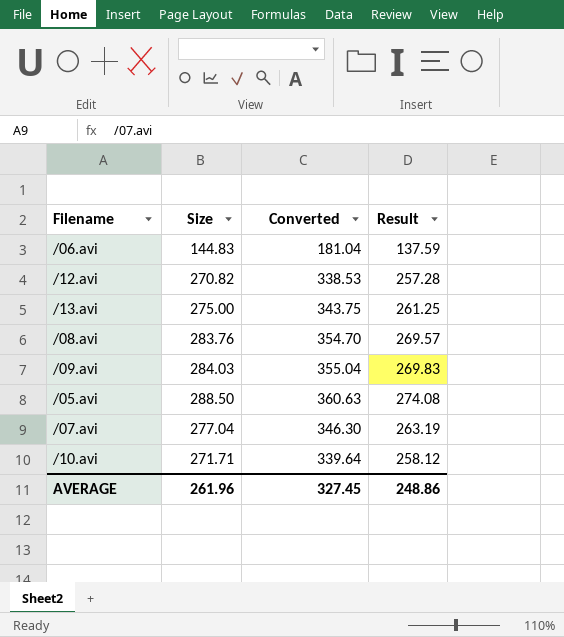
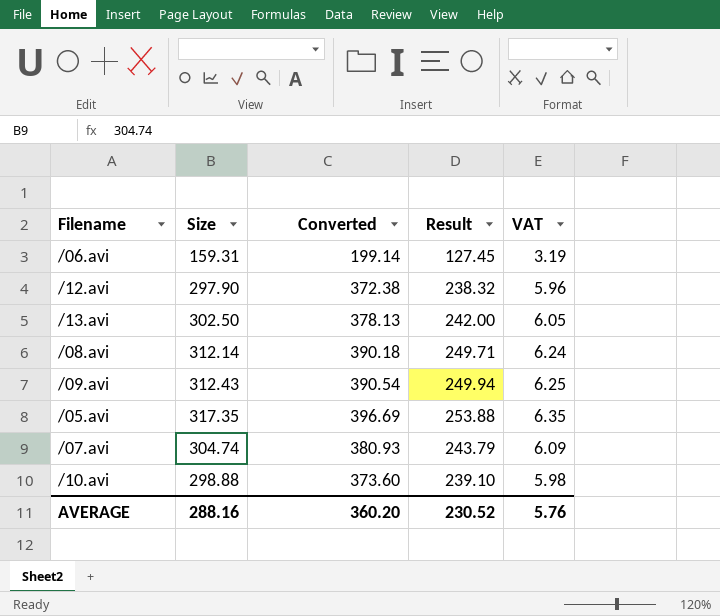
column Result | formula: [Size] * 0.95 -> [Size] * 0.8
column VAT | formula: none -> [Size] * 0.02
/06.avi | Size: 144.83 -> 159.31
/06.avi | Converted: 181.04 -> 199.14
/12.avi | Size: 270.82 -> 297.90
/12.avi | Converted: 338.53 -> 372.38
/13.avi | Size: 275.00 -> 302.50
/13.avi | Converted: 343.75 -> 378.13
/08.avi | Size: 283.76 -> 312.14
/08.avi | Converted: 354.70 -> 390.18
/09.avi | Size: 284.03 -> 312.43
/09.avi | Converted: 355.04 -> 390.54
/05.avi | Size: 288.50 -> 317.35
/05.avi | Converted: 360.63 -> 396.69
/07.avi | Size: 277.04 -> 304.74
/07.avi | Converted: 346.30 -> 380.93
/10.avi | Size: 271.71 -> 298.88
/10.avi | Converted: 339.64 -> 373.60
AVERAGE | Size: 261.96 -> 288.16
AVERAGE | Converted: 327.45 -> 360.20
AVERAGE | Result: 248.86 -> 230.52

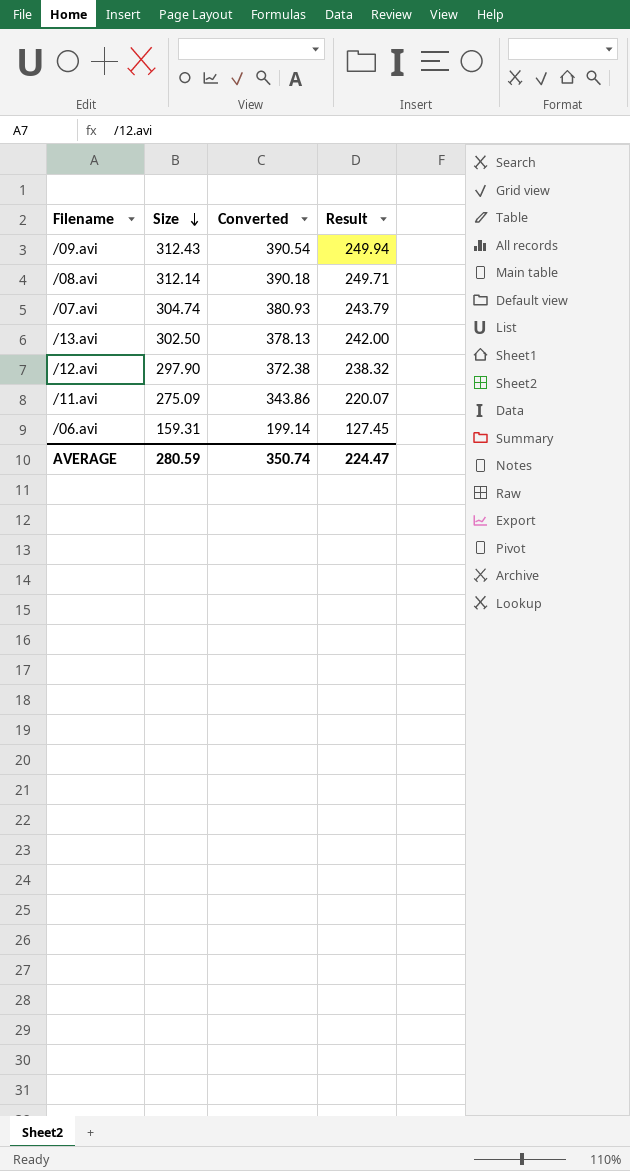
row order: none -> Size descending
column VAT | formula: [Size] * 0.02 -> none
row /05.avi: 317.35 | 396.69 | 253.88 | 6.35 -> none
row /10.avi: 298.88 | 373.60 | 239.10 | 5.98 -> none
row /11.avi: none -> 275.09 | 343.86 | 220.07
AVERAGE | Size: 288.16 -> 280.59
AVERAGE | Converted: 360.20 -> 350.74
AVERAGE | Result: 230.52 -> 224.47

